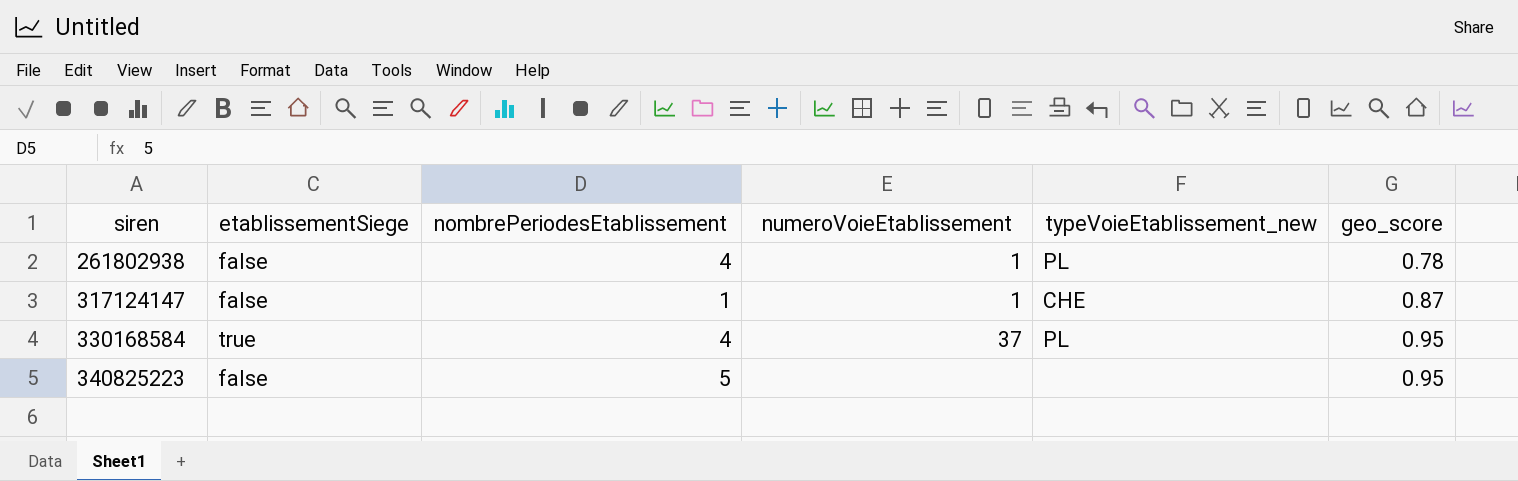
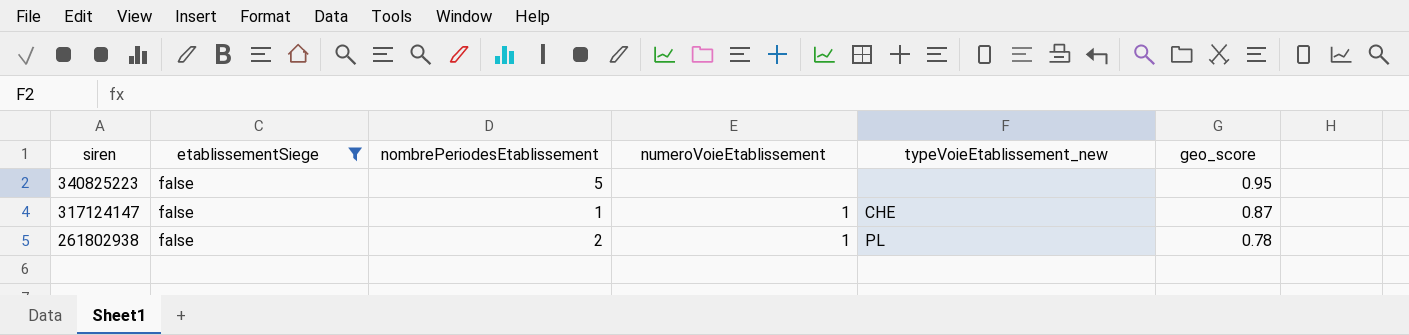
filter: none -> etablissementSiege = false
row order: siren ascending -> siren descending
261802938 | nombrePeriodesEtablissement: 4 -> 2

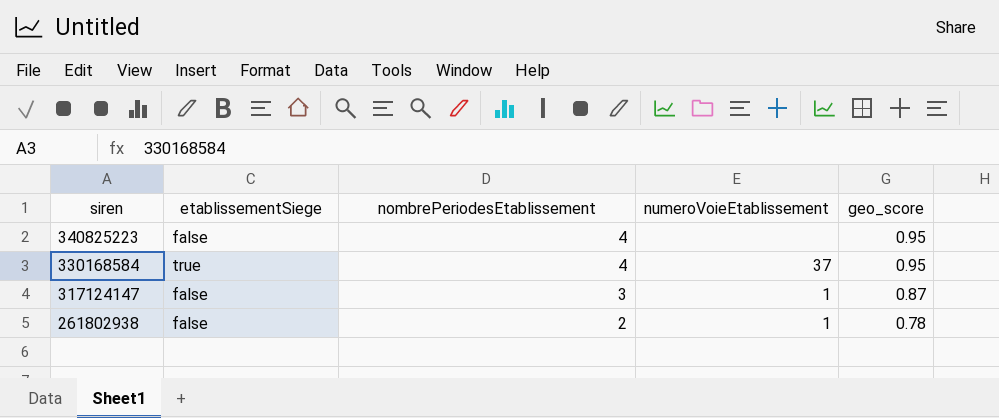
filter: etablissementSiege = false -> none
column typeVoieEtablissement_new | position: 5 -> none
340825223 | nombrePeriodesEtablissement: 5 -> 4
317124147 | nombrePeriodesEtablissement: 1 -> 3

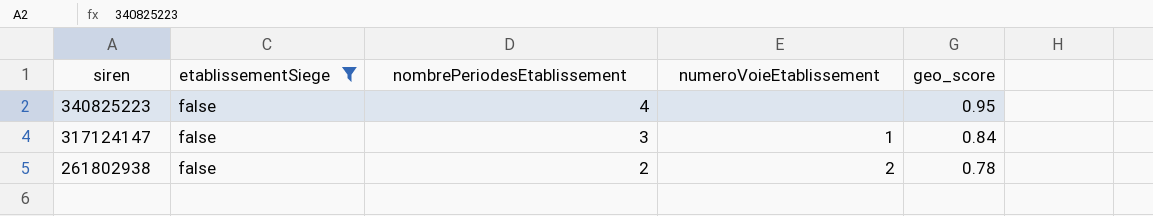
filter: none -> etablissementSiege = false
317124147 | geo_score: 0.87 -> 0.84
261802938 | numeroVoieEtablissement: 1 -> 2

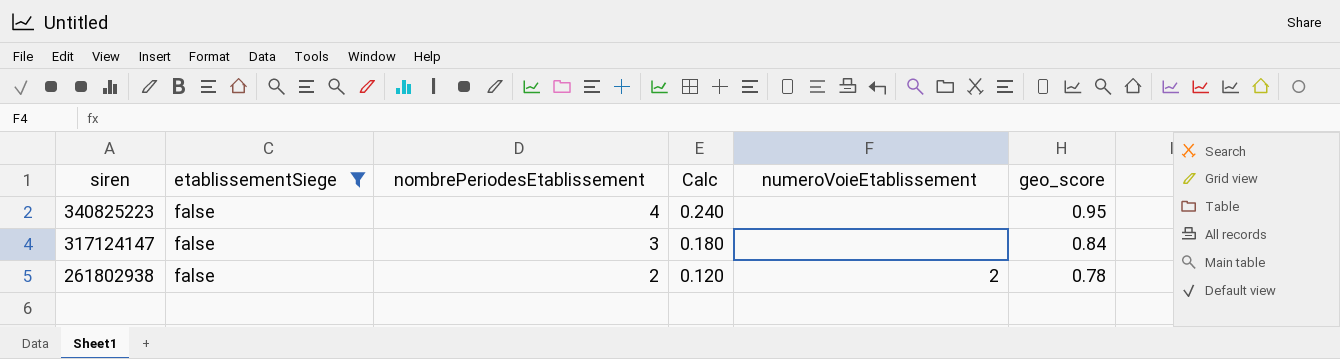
column Calc | formula: none -> [nombrePeriodesEtablissement] * 0.06
317124147 | numeroVoieEtablissement: 1 -> none

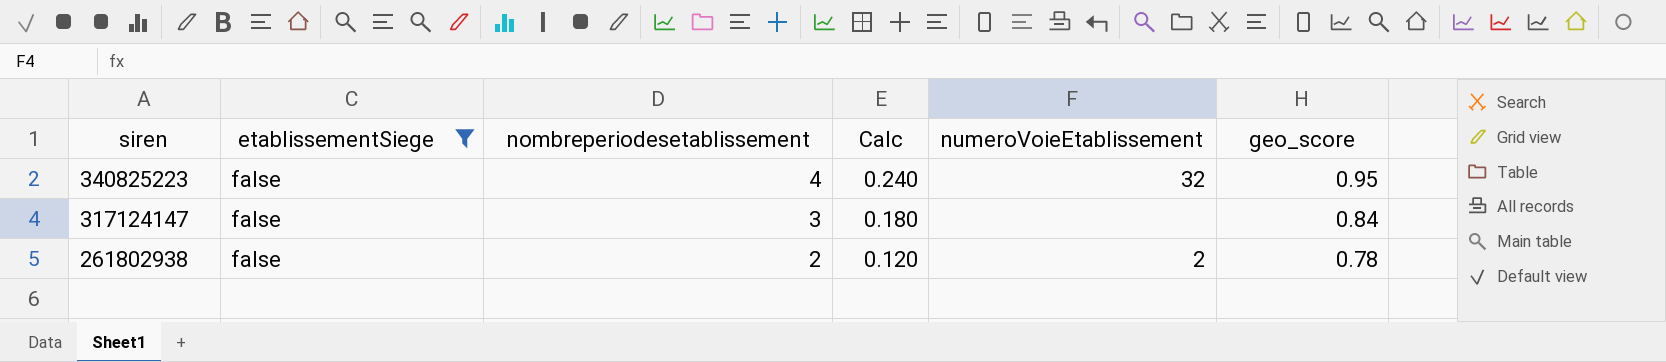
column name: nombrePeriodesEtablissement -> nombreperiodesetablissement
340825223 | numeroVoieEtablissement: none -> 32

